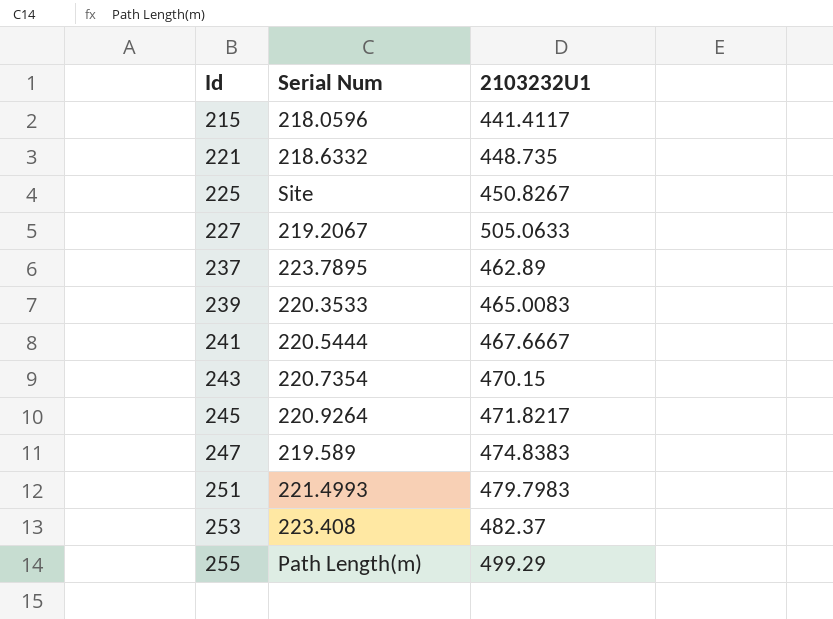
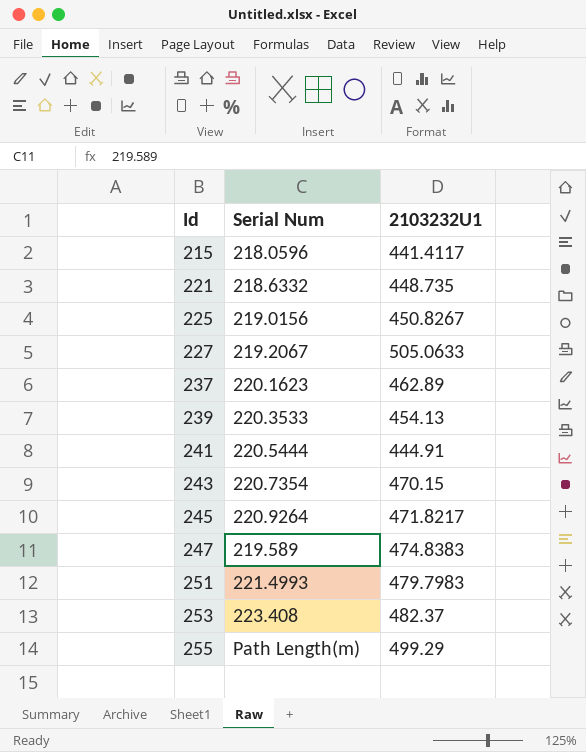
225 | Serial Num: Site -> 219.0156
237 | Serial Num: 223.7895 -> 220.1623
239 | 2103232U1: 465.0083 -> 454.13
241 | 2103232U1: 467.6667 -> 444.91

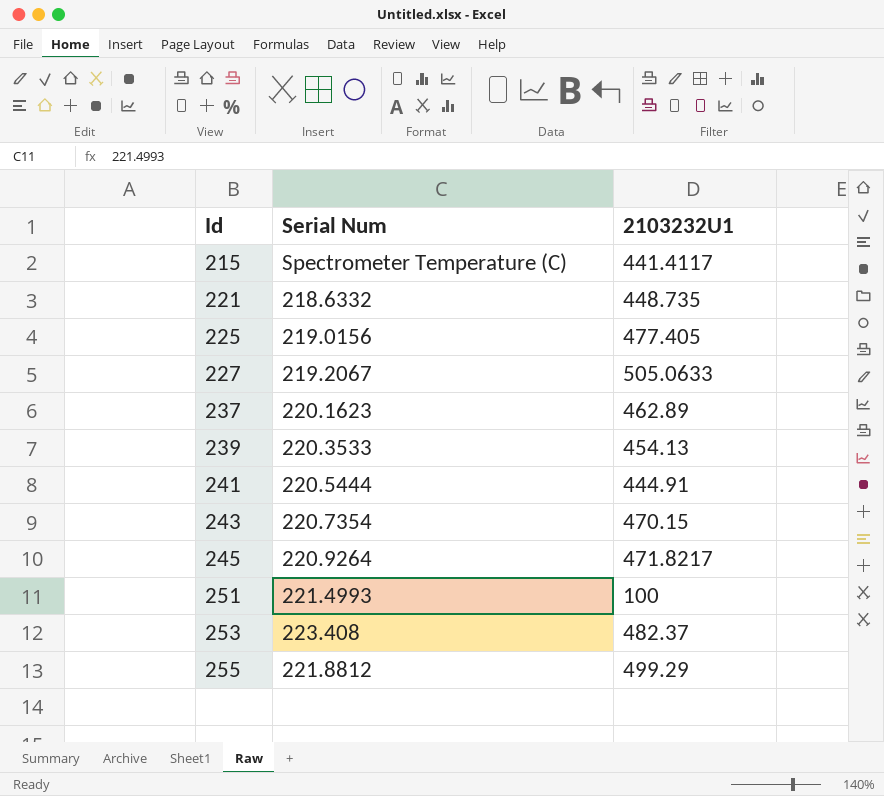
row 247: 219.589 | 474.8383 -> none
215 | Serial Num: 218.0596 -> Spectrometer Temperature (C)
225 | 2103232U1: 450.8267 -> 477.405
251 | 2103232U1: 479.7983 -> 100
255 | Serial Num: Path Length(m) -> 221.8812

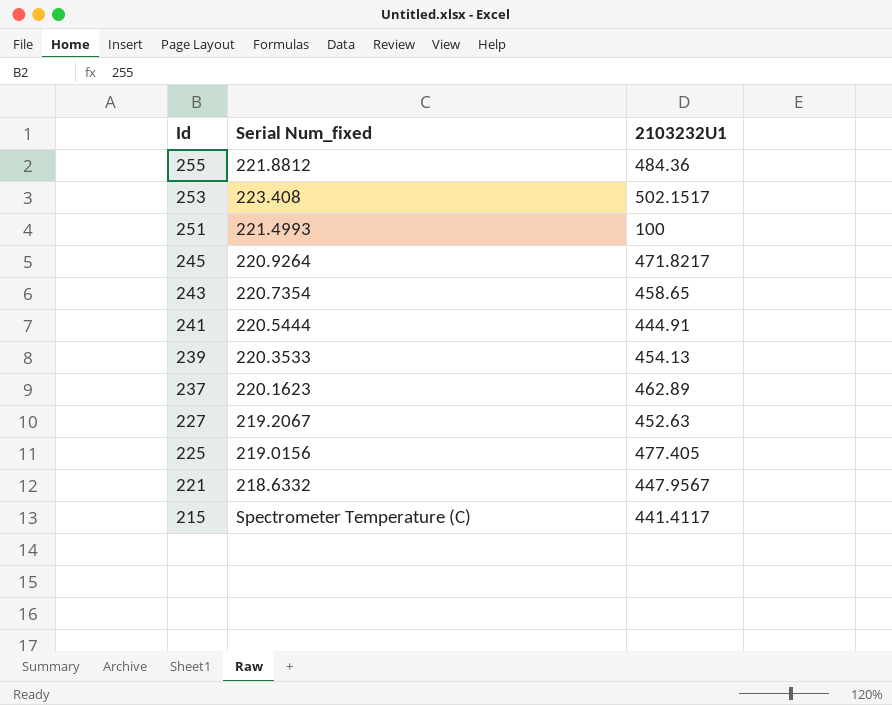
row order: Id ascending -> Id descending
column name: Serial Num -> Serial Num_fixed
255 | 2103232U1: 499.29 -> 484.36
253 | 2103232U1: 482.37 -> 502.1517
243 | 2103232U1: 470.15 -> 458.65
227 | 2103232U1: 505.0633 -> 452.63
221 | 2103232U1: 448.735 -> 447.9567

